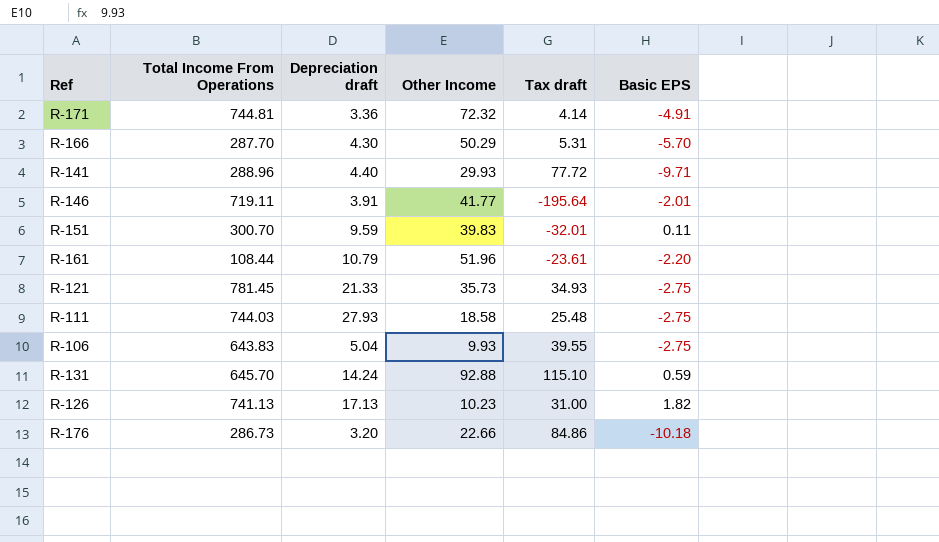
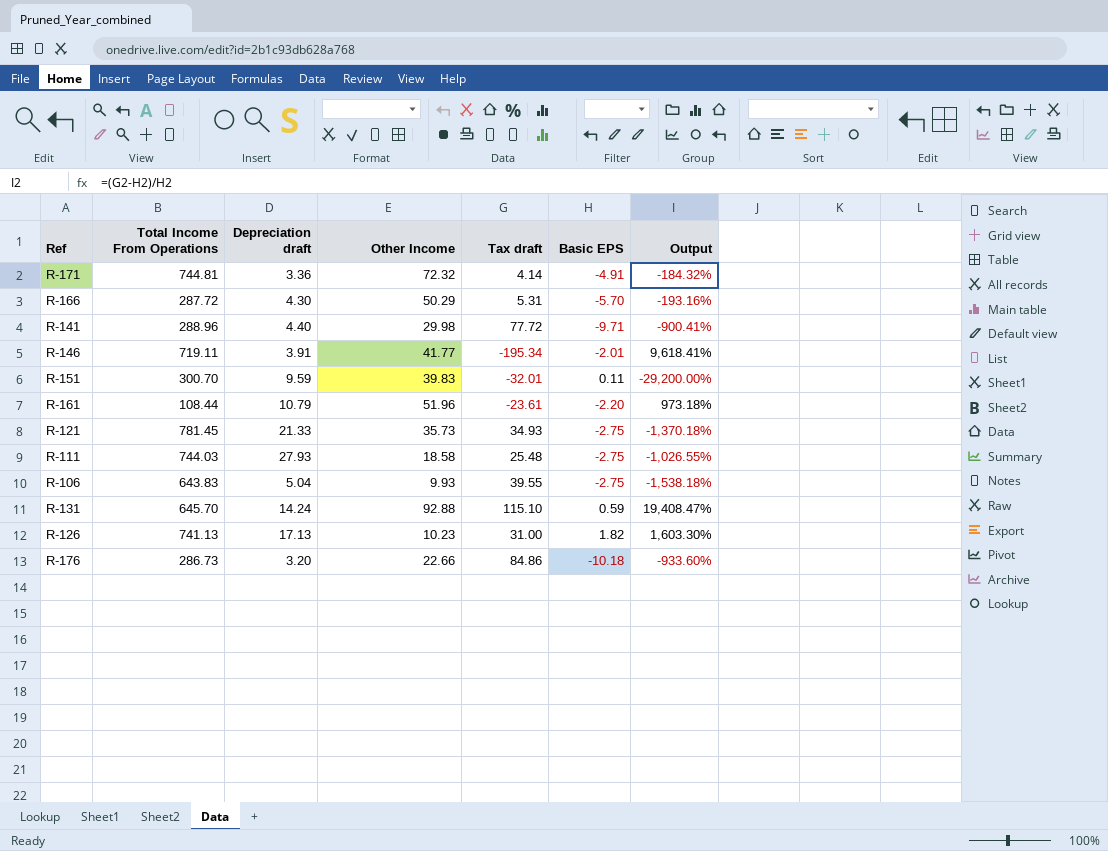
column Output | formula: none -> ([Tax draft] - [Basic EPS]) / [Basic EPS]
R-166 | Total Income From Operations: 287.70 -> 287.72
R-141 | Other Income: 29.93 -> 29.98
R-146 | Tax draft: -195.64 -> -195.34

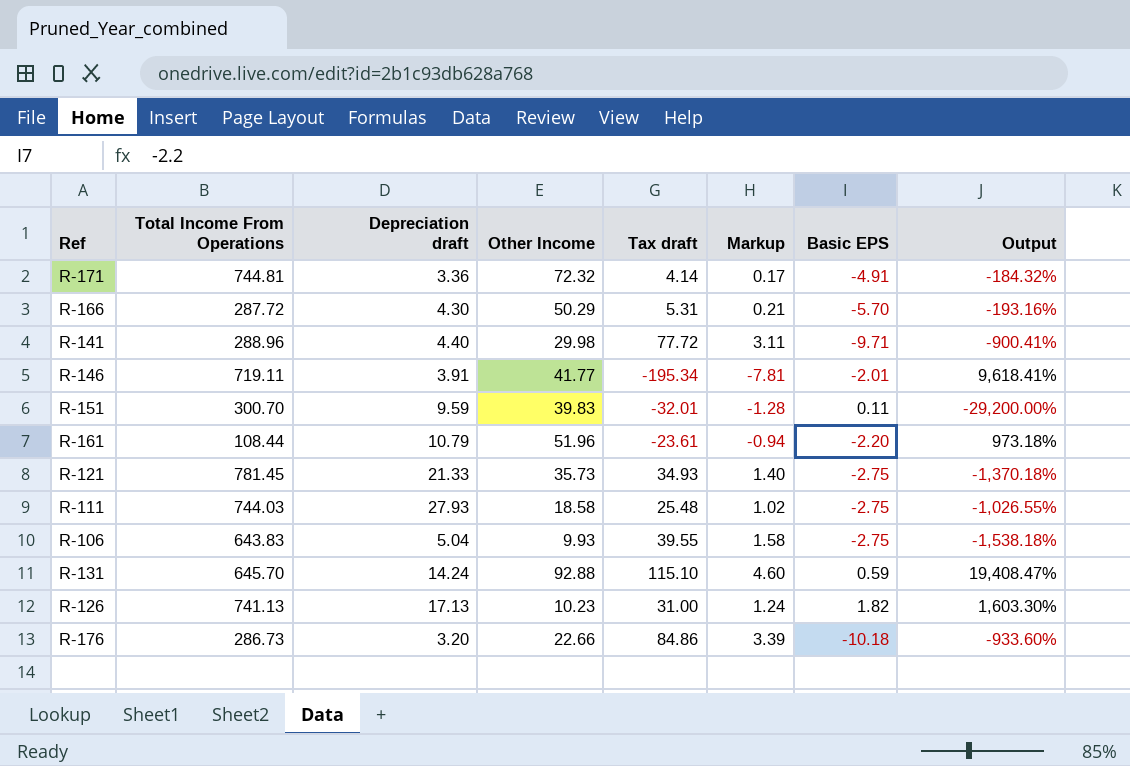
column Markup | formula: none -> [Tax draft] * 0.04

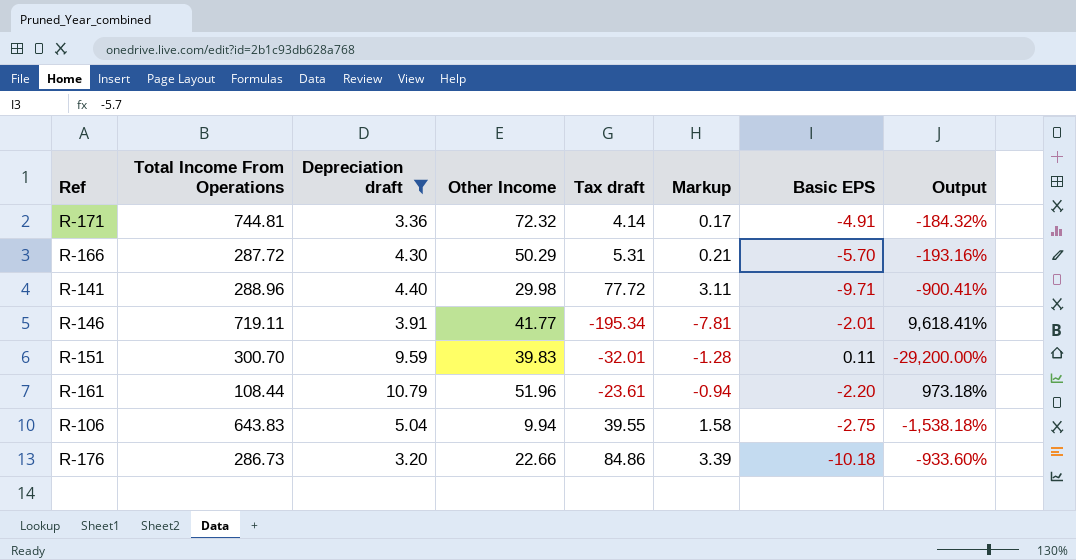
filter: none -> Depreciation draft <= 10.79
R-106 | Other Income: 9.93 -> 9.94

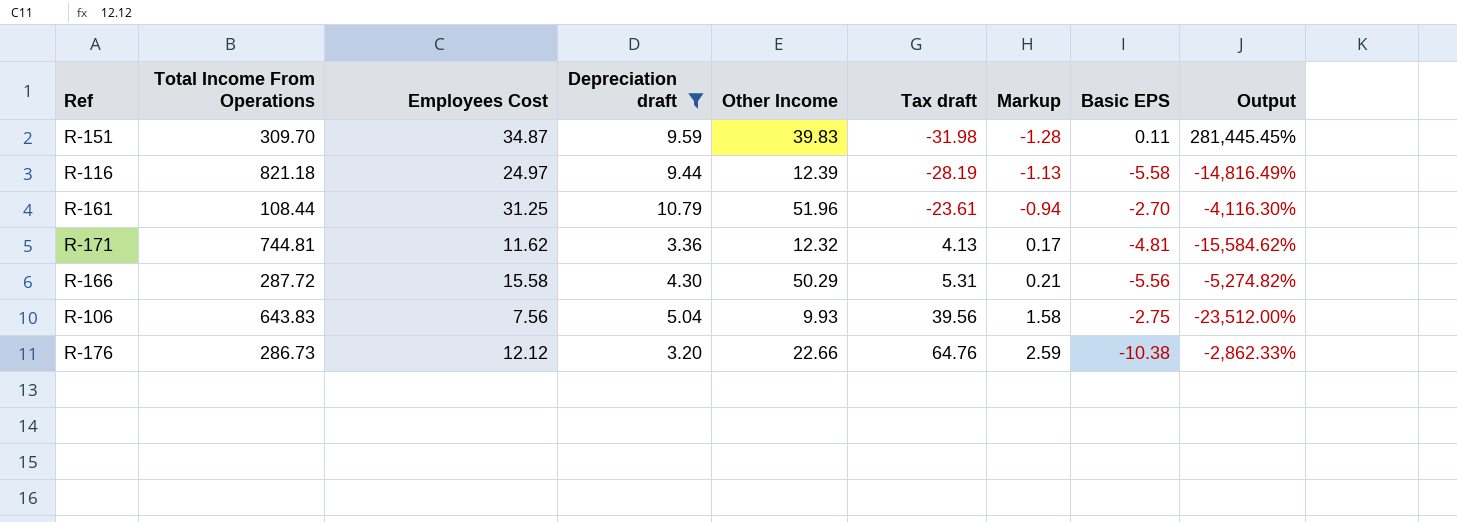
row order: none -> Tax draft ascending
column Employees Cost | position: none -> 3
column Output | formula: ([Tax draft] - [Basic EPS]) / [Basic EPS] -> ([Total Income From Operations] - [Basic EPS]) / [Basic EPS]
row R-141: 288.96 | 4.40 | 29.98 | 77.72 | 3.11 | -9.71 | -900.41% -> none
row R-146: 719.11 | 3.91 | 41.77 | -195.34 | -7.81 | -2.01 | 9,618.41% -> none
R-151 | Total Income From Operations: 300.70 -> 309.70
R-151 | Tax draft: -32.01 -> -31.98
row R-116: none -> 821.18 | 24.97 | 9.44 | 12.39 | -28.19 | -1.13 | -5.58 | -14,816.49%
R-161 | Basic EPS: -2.20 -> -2.70
R-171 | Other Income: 72.32 -> 12.32
R-171 | Tax draft: 4.14 -> 4.13
R-171 | Basic EPS: -4.91 -> -4.81
R-166 | Basic EPS: -5.70 -> -5.56
R-106 | Other Income: 9.94 -> 9.93
R-106 | Tax draft: 39.55 -> 39.56
R-176 | Tax draft: 84.86 -> 64.76
R-176 | Markup: 3.39 -> 2.59
R-176 | Basic EPS: -10.18 -> -10.38

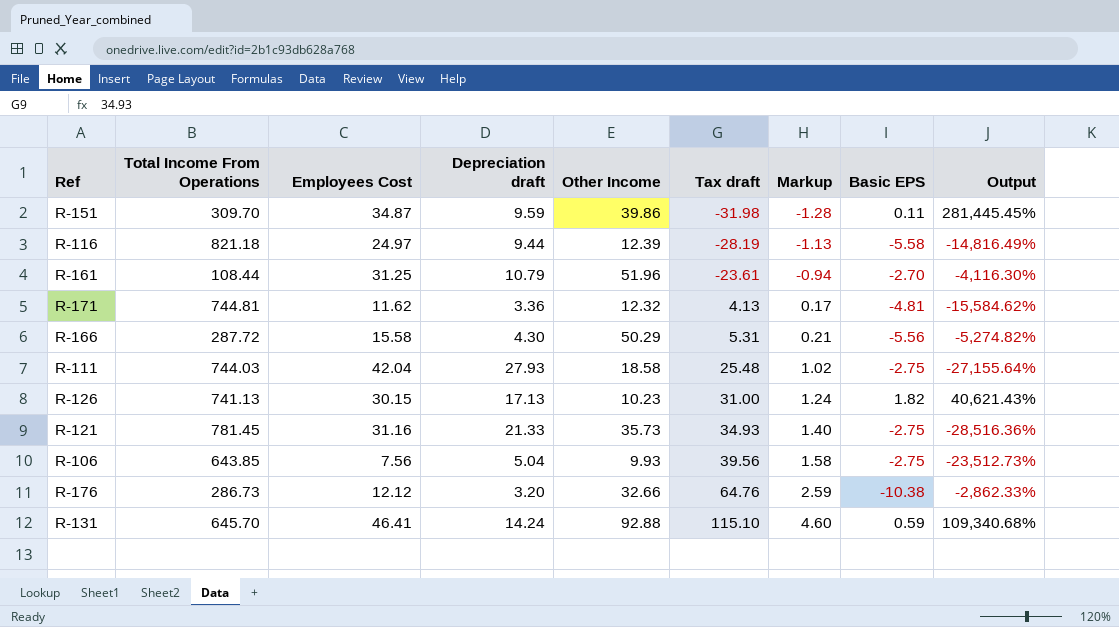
filter: Depreciation draft <= 10.79 -> none
R-151 | Other Income: 39.83 -> 39.86
R-106 | Total Income From Operations: 643.83 -> 643.85
R-106 | Output: -23,512.00% -> -23,512.73%
R-176 | Other Income: 22.66 -> 32.66

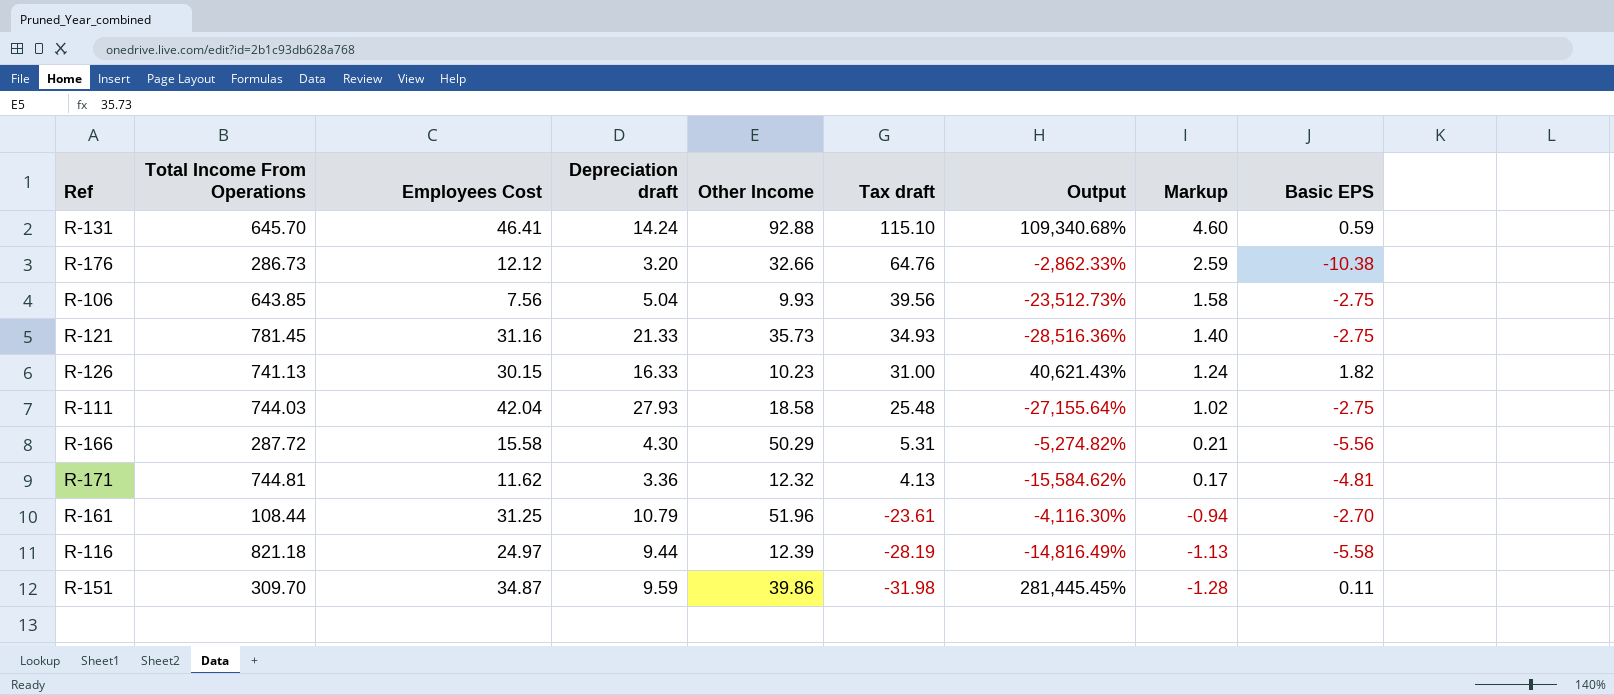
row order: Tax draft ascending -> Tax draft descending
column Output | position: 9 -> 7
R-126 | Depreciation draft: 17.13 -> 16.33

